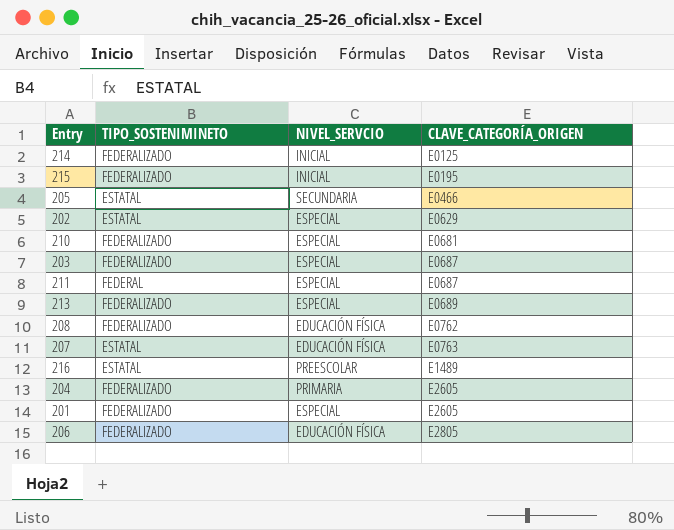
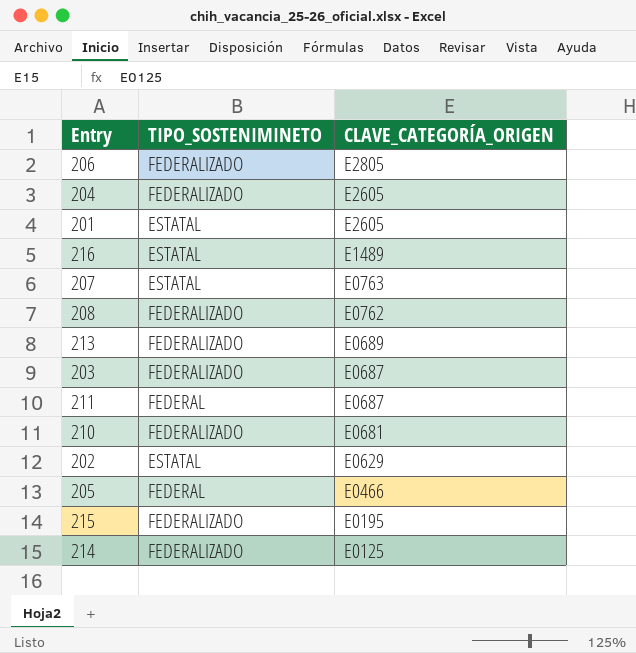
row order: CLAVE_CATEGORÍA_ORIGEN ascending -> CLAVE_CATEGORÍA_ORIGEN descending
column NIVEL_SERVCIO | position: 3 -> none
201 | TIPO_SOSTENIMINETO: FEDERALIZADO -> ESTATAL
205 | TIPO_SOSTENIMINETO: ESTATAL -> FEDERAL

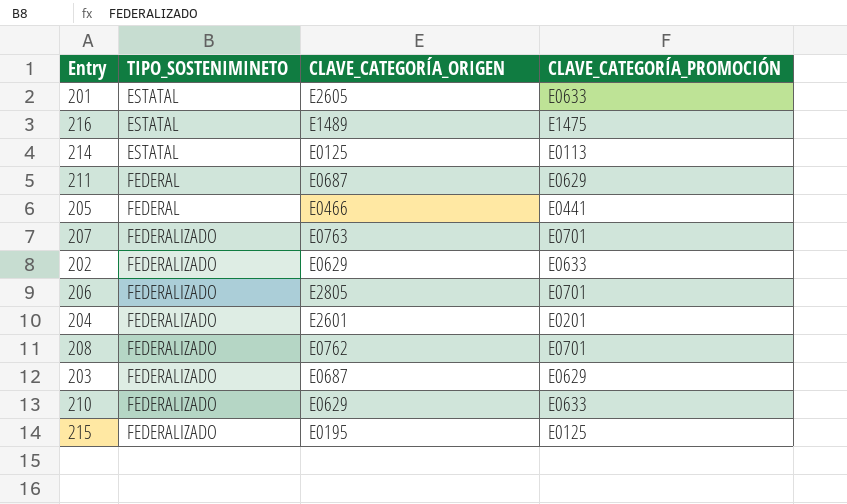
row order: CLAVE_CATEGORÍA_ORIGEN descending -> TIPO_SOSTENIMINETO ascending
column CLAVE_CATEGORÍA_PROMOCIÓN | position: none -> 4
row 213: FEDERALIZADO | E0689 -> none
214 | TIPO_SOSTENIMINETO: FEDERALIZADO -> ESTATAL
207 | TIPO_SOSTENIMINETO: ESTATAL -> FEDERALIZADO
202 | TIPO_SOSTENIMINETO: ESTATAL -> FEDERALIZADO
204 | CLAVE_CATEGORÍA_ORIGEN: E2605 -> E2601
210 | CLAVE_CATEGORÍA_ORIGEN: E0681 -> E0629

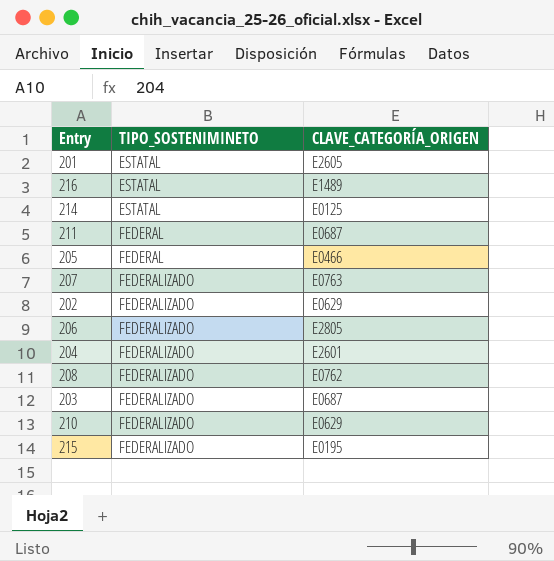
column CLAVE_CATEGORÍA_PROMOCIÓN | position: 4 -> none

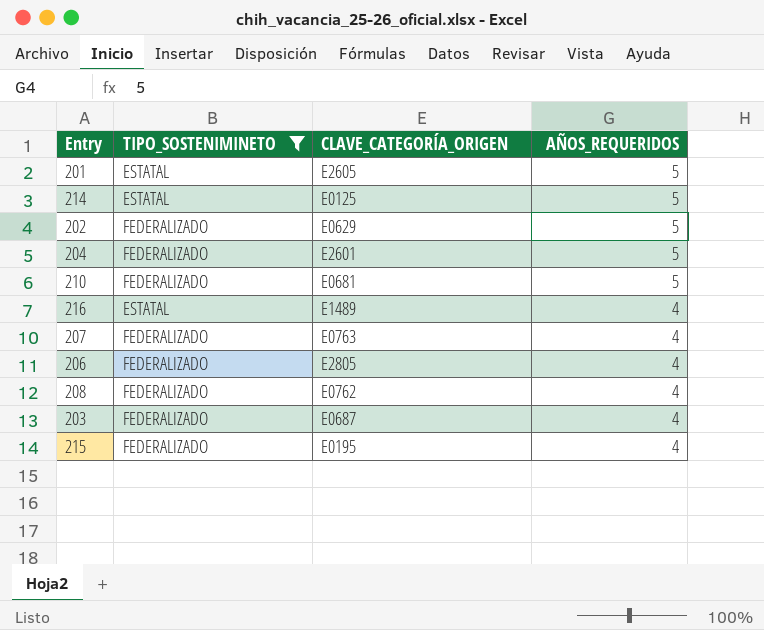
filter: none -> TIPO_SOSTENIMINETO != FEDERAL
row order: TIPO_SOSTENIMINETO ascending -> AÑOS_REQUERIDOS descending
column AÑOS_REQUERIDOS | position: none -> 4
210 | CLAVE_CATEGORÍA_ORIGEN: E0629 -> E0681

